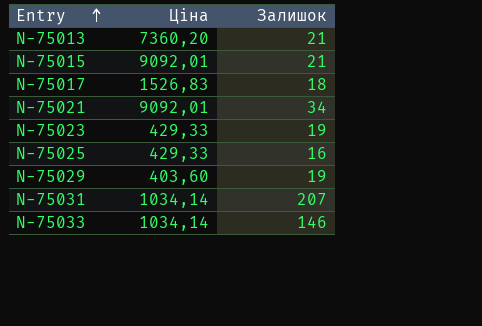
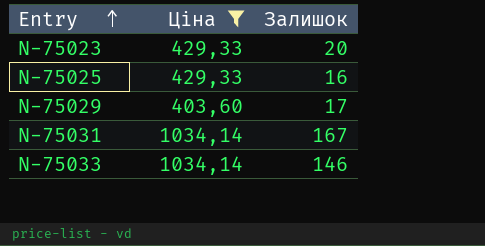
filter: none -> Ціна <= 1034,14
N-75023 | Залишок: 19 -> 20
N-75029 | Залишок: 19 -> 17
N-75031 | Залишок: 207 -> 167

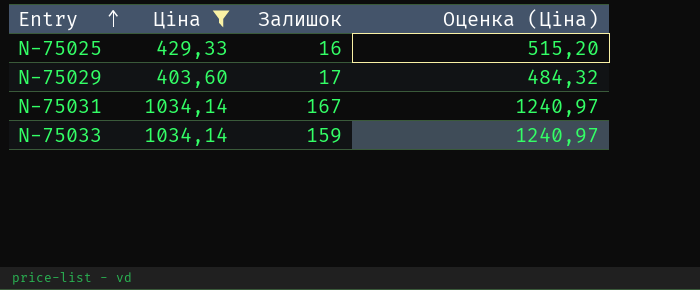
column Оценка (Ціна) | formula: none -> [Ціна] * 1,2
row N-75023: 429,33 | 20 -> none
N-75033 | Залишок: 146 -> 159

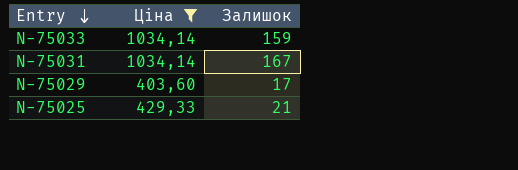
row order: Entry ascending -> Entry descending
column Оценка (Ціна) | formula: [Ціна] * 1,2 -> none
N-75025 | Залишок: 16 -> 21

